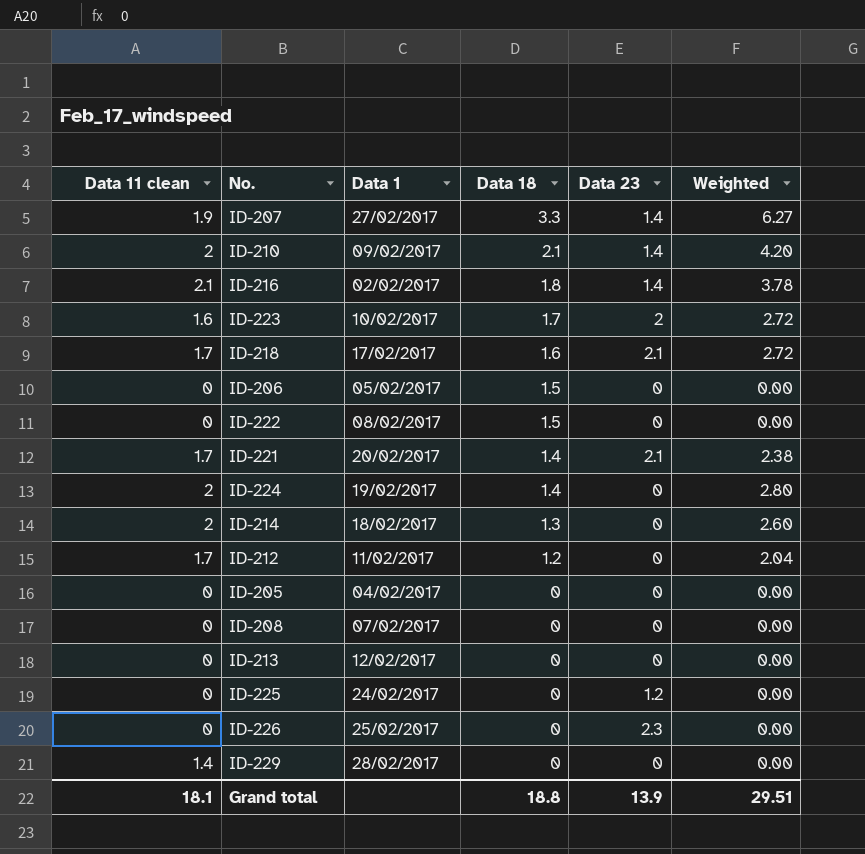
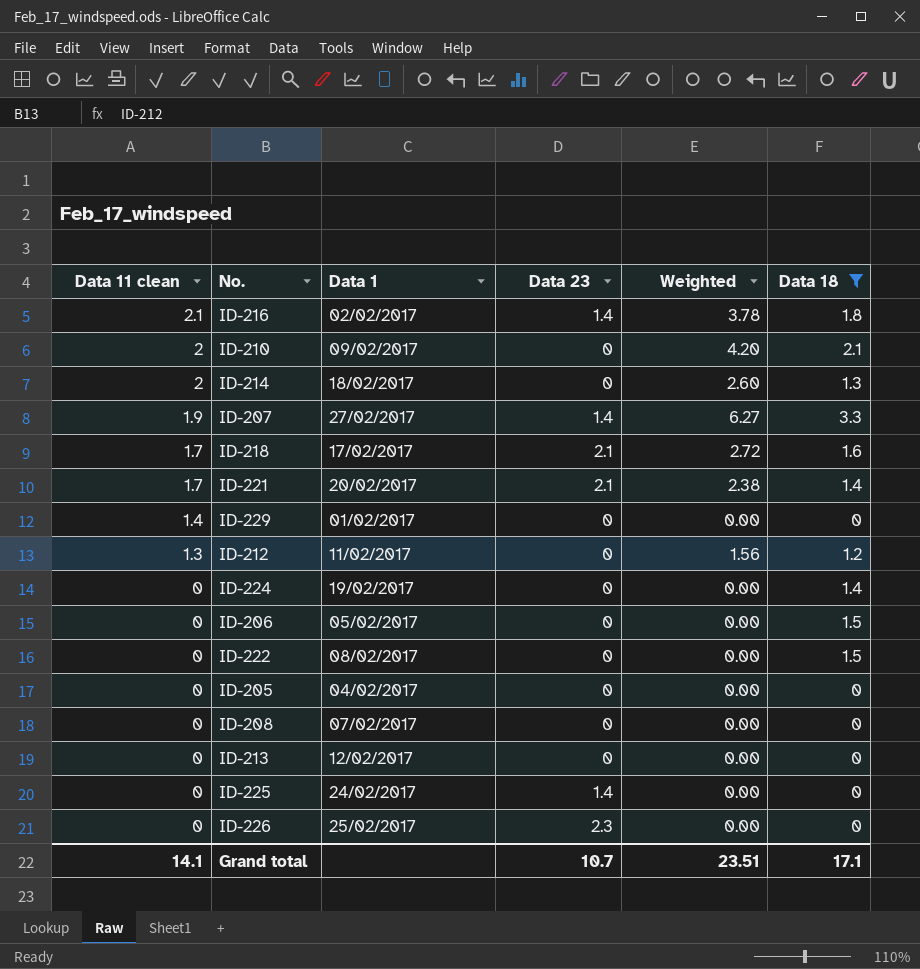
filter: none -> Data 18 != 1.7
row order: Data 18 descending -> Data 11 clean descending
column Data 18 | position: 4 -> 6
ID-210 | Data 23: 1.4 -> 0
ID-229 | Data 1: 28/02/2017 -> 01/02/2017
ID-212 | Data 11 clean: 1.7 -> 1.3
ID-212 | Weighted: 2.04 -> 1.56
ID-224 | Data 11 clean: 2 -> 0
ID-224 | Weighted: 2.80 -> 0.00
ID-225 | Data 23: 1.2 -> 1.4
Grand total | Data 11 clean: 18.1 -> 14.1
Grand total | Data 23: 13.9 -> 10.7
Grand total | Weighted: 29.51 -> 23.51
Grand total | Data 18: 18.8 -> 17.1

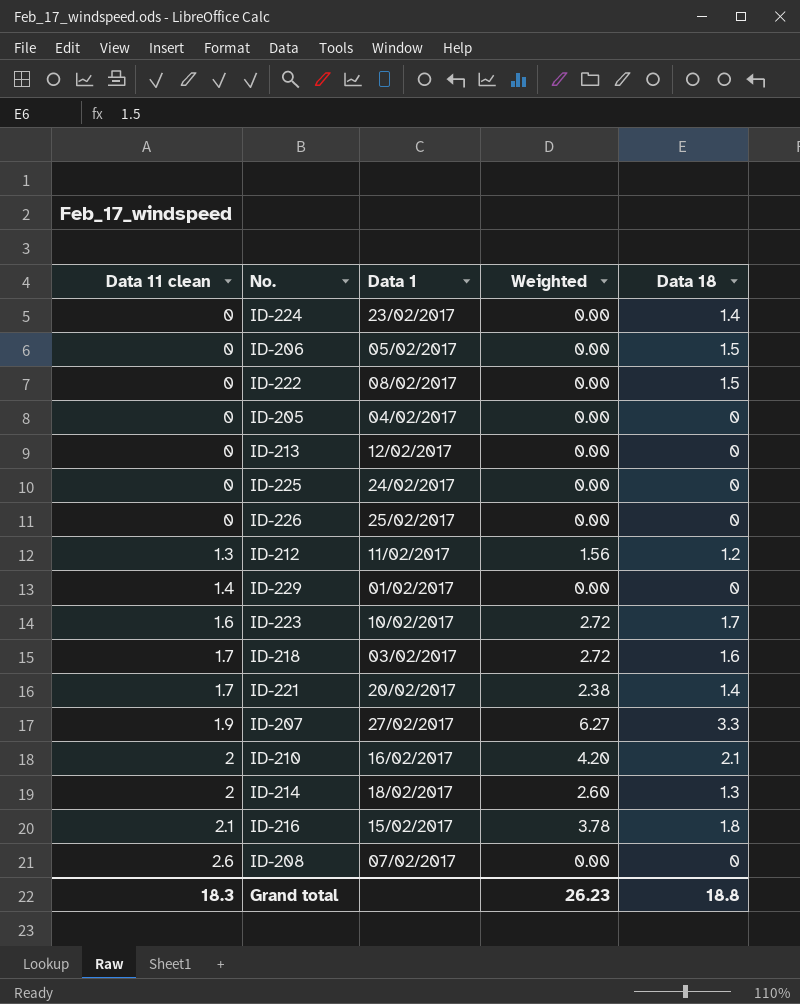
filter: Data 18 != 1.7 -> none
row order: Data 11 clean descending -> Data 11 clean ascending
column Data 23 | position: 4 -> none
ID-224 | Data 1: 19/02/2017 -> 23/02/2017
ID-218 | Data 1: 17/02/2017 -> 03/02/2017
ID-210 | Data 1: 09/02/2017 -> 16/02/2017
ID-216 | Data 1: 02/02/2017 -> 15/02/2017
ID-208 | Data 11 clean: 0 -> 2.6
Grand total | Data 11 clean: 14.1 -> 18.3
Grand total | Weighted: 23.51 -> 26.23
Grand total | Data 18: 17.1 -> 18.8

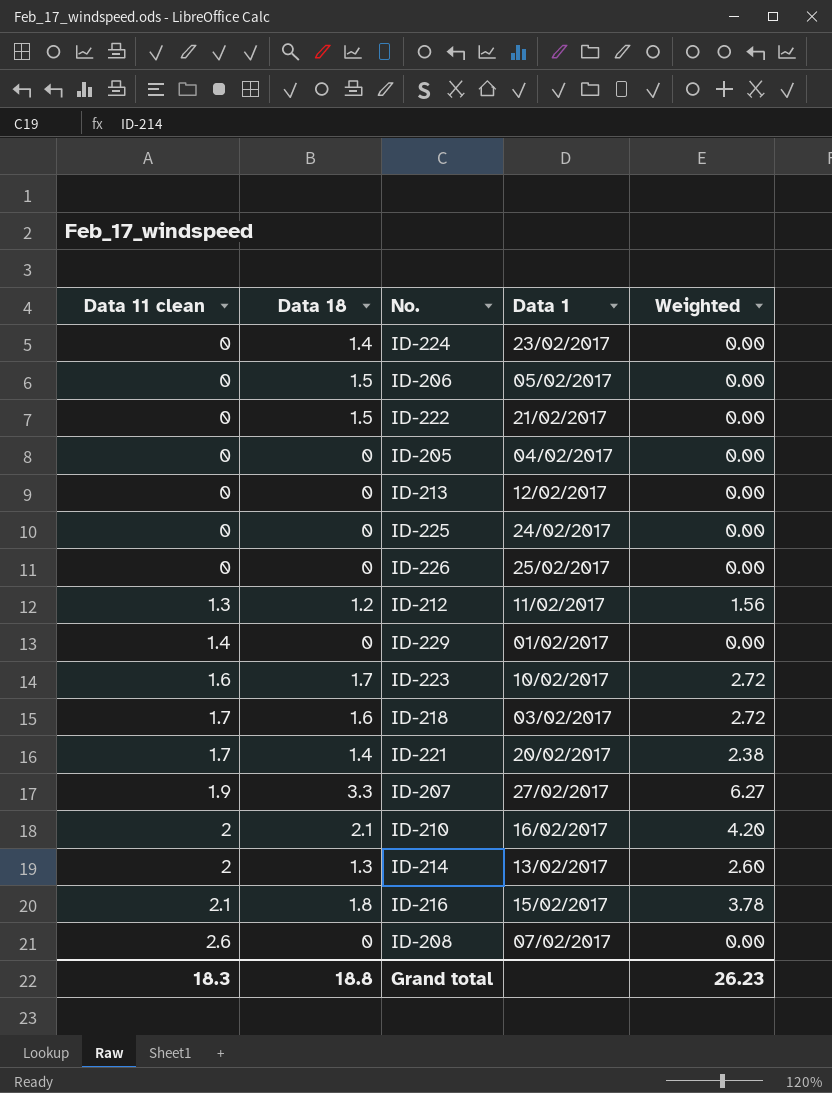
column Data 18 | position: 5 -> 2
ID-222 | Data 1: 08/02/2017 -> 21/02/2017
ID-214 | Data 1: 18/02/2017 -> 13/02/2017

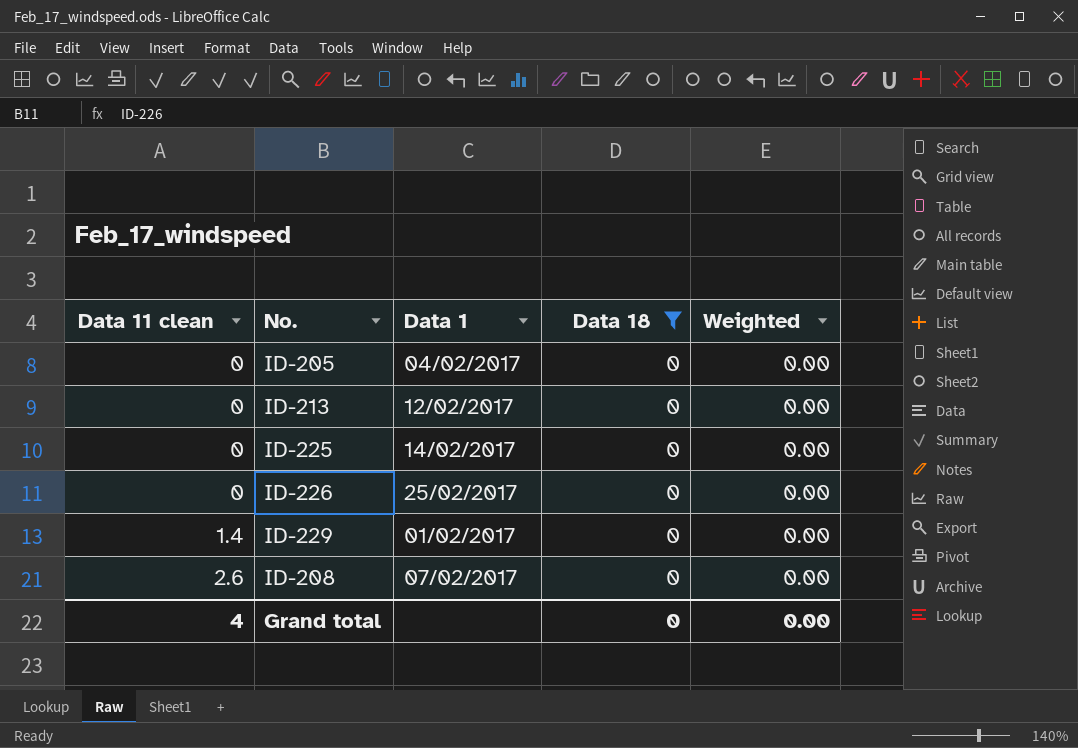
filter: none -> Data 18 = 0
column Data 18 | position: 2 -> 4
ID-225 | Data 1: 24/02/2017 -> 14/02/2017
Grand total | Data 11 clean: 18.3 -> 4
Grand total | Data 18: 18.8 -> 0
Grand total | Weighted: 26.23 -> 0.00

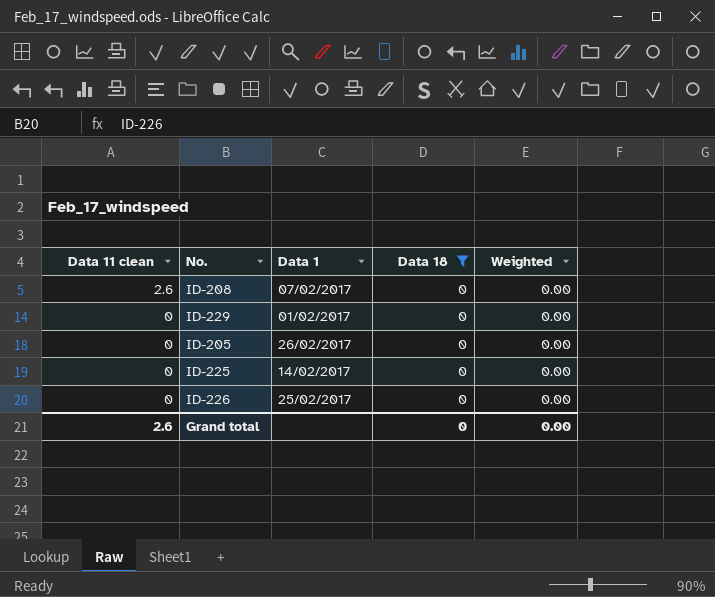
row order: Data 11 clean ascending -> Data 11 clean descending
row ID-213: 0 | 12/02/2017 | 0 | 0.00 -> none
ID-229 | Data 11 clean: 1.4 -> 0
ID-205 | Data 1: 04/02/2017 -> 26/02/2017
Grand total | Data 11 clean: 4 -> 2.6

